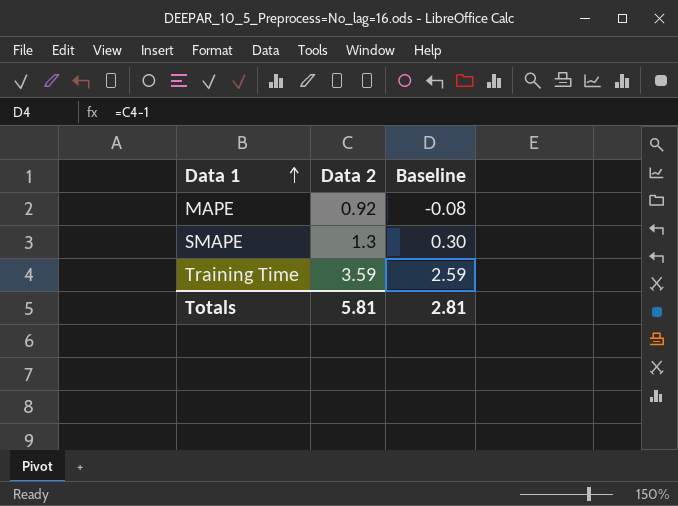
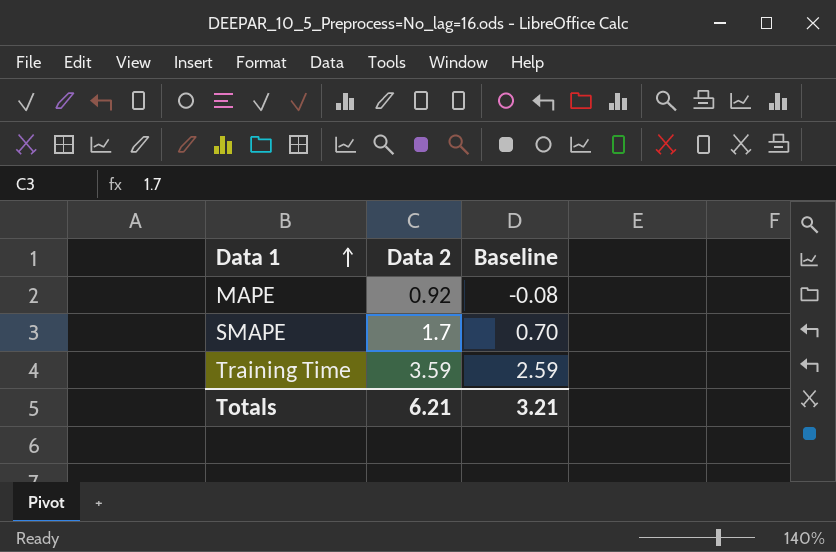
SMAPE | Data 2: 1.3 -> 1.7
SMAPE | Baseline: 0.30 -> 0.70
Totals | Data 2: 5.81 -> 6.21
Totals | Baseline: 2.81 -> 3.21

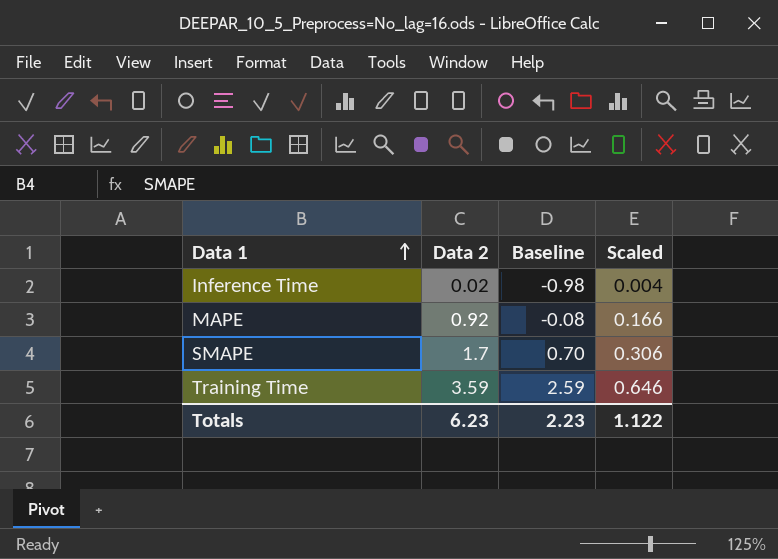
column Scaled | formula: none -> [Data 2] * 0.18
row Inference Time: none -> 0.02 | -0.98 | 0.004
Totals | Data 2: 6.21 -> 6.23
Totals | Baseline: 3.21 -> 2.23

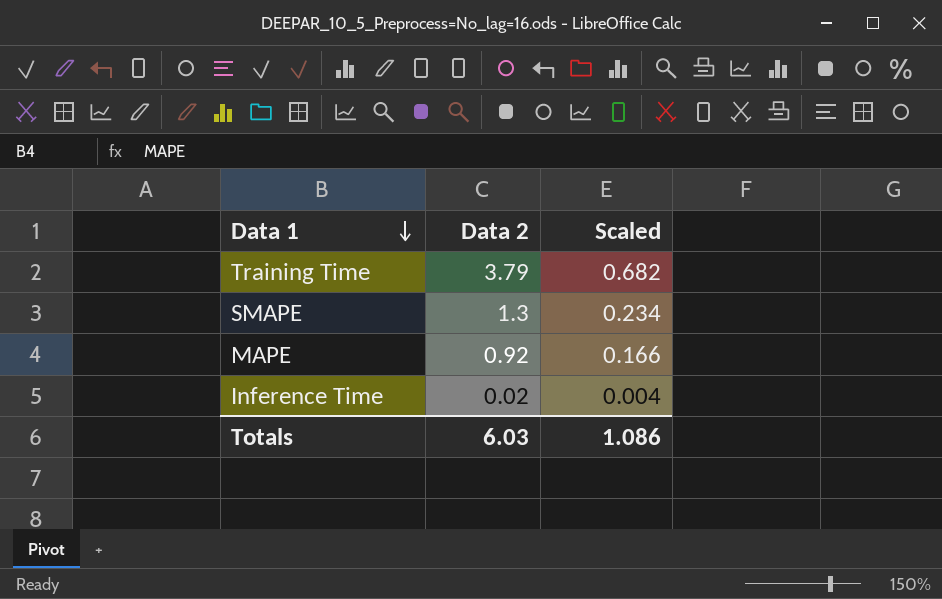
row order: Data 1 ascending -> Data 1 descending
column Baseline | formula: [Data 2] - 1 -> none
Training Time | Data 2: 3.59 -> 3.79
Training Time | Scaled: 0.646 -> 0.682
SMAPE | Data 2: 1.7 -> 1.3
SMAPE | Scaled: 0.306 -> 0.234
Totals | Data 2: 6.23 -> 6.03
Totals | Scaled: 1.122 -> 1.086

